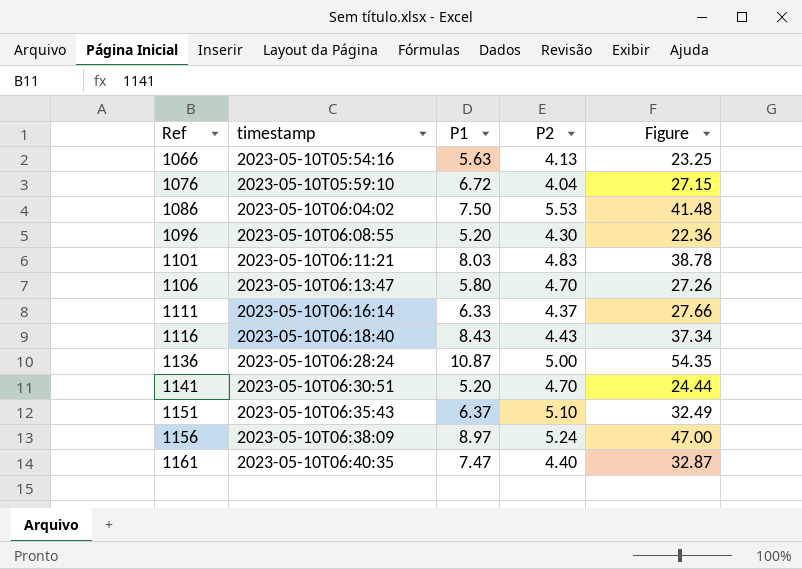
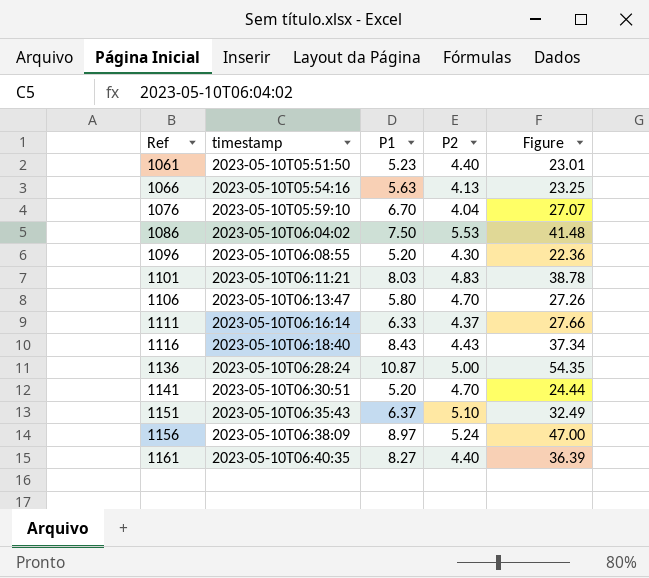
row 1061: none -> 2023-05-10T05:51:50 | 5.23 | 4.40 | 23.01
1076 | P1: 6.72 -> 6.70
1076 | Figure: 27.15 -> 27.07
1161 | P1: 7.47 -> 8.27
1161 | Figure: 32.87 -> 36.39

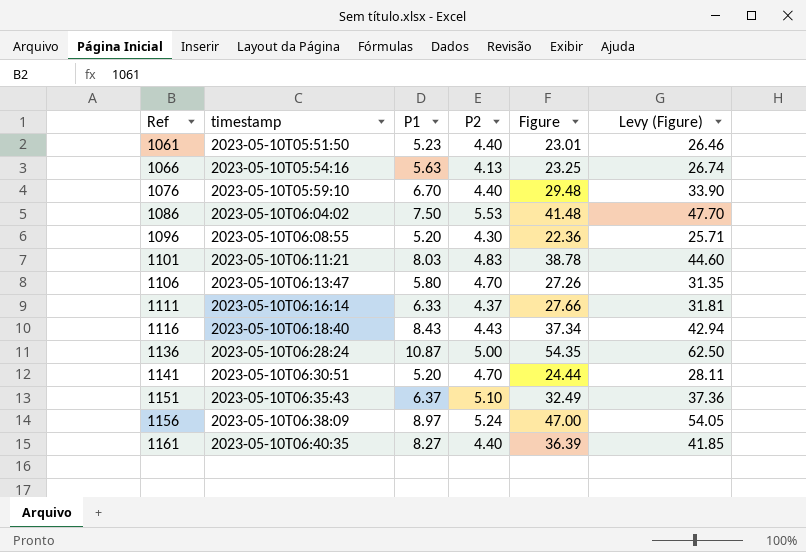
column Levy (Figure) | formula: none -> [Figure] * 1.15
1076 | P2: 4.04 -> 4.40
1076 | Figure: 27.07 -> 29.48

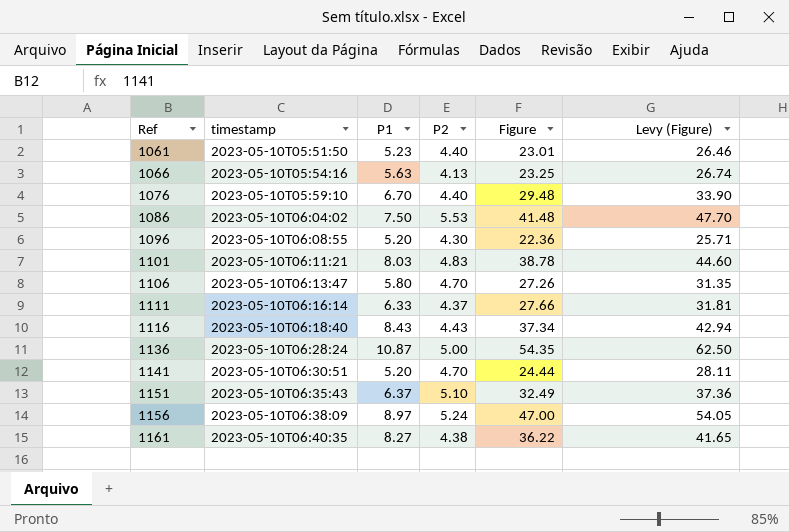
1161 | P2: 4.40 -> 4.38
1161 | Figure: 36.39 -> 36.22
1161 | Levy (Figure): 41.85 -> 41.65

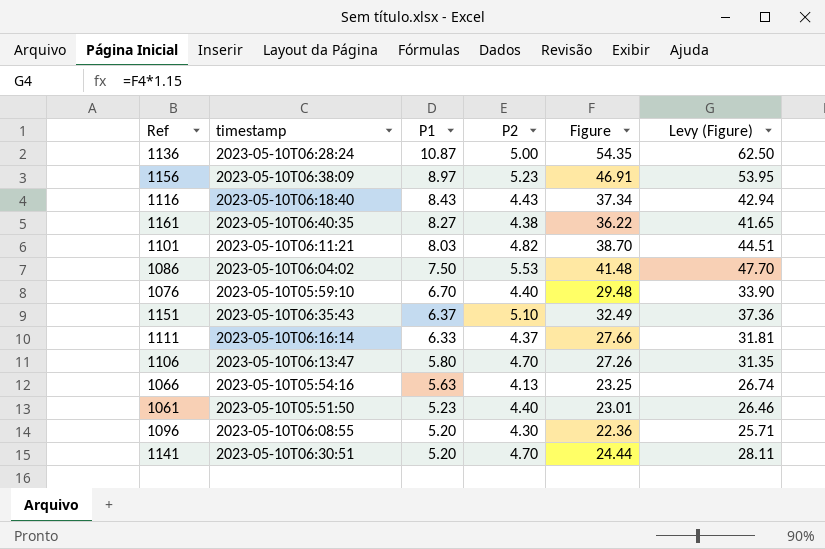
row order: Ref ascending -> P1 descending
1156 | P2: 5.24 -> 5.23
1156 | Figure: 47.00 -> 46.91
1156 | Levy (Figure): 54.05 -> 53.95
1101 | P2: 4.83 -> 4.82
1101 | Figure: 38.78 -> 38.70
1101 | Levy (Figure): 44.60 -> 44.51

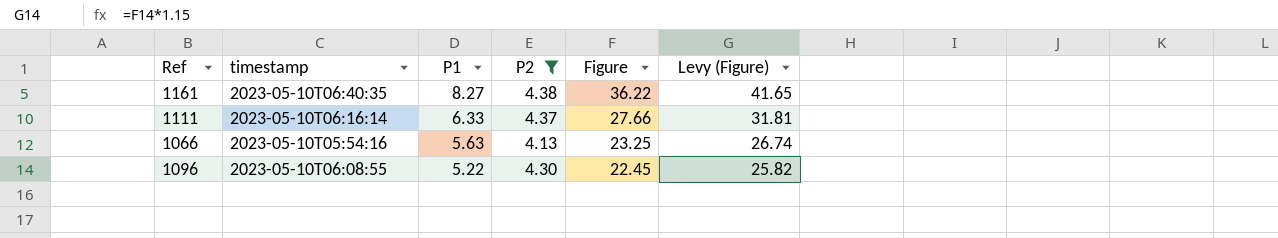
filter: none -> P2 <= 4.38
1096 | P1: 5.20 -> 5.22
1096 | Figure: 22.36 -> 22.45
1096 | Levy (Figure): 25.71 -> 25.82

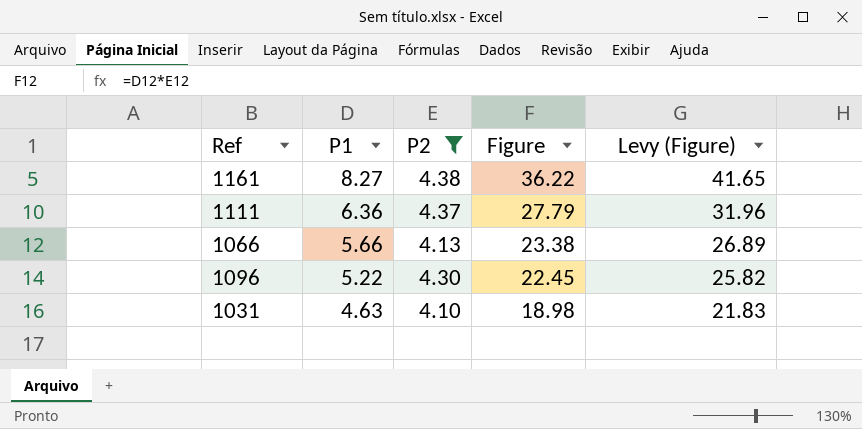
column timestamp | position: 2 -> none
1111 | P1: 6.33 -> 6.36
1111 | Figure: 27.66 -> 27.79
1111 | Levy (Figure): 31.81 -> 31.96
1066 | P1: 5.63 -> 5.66
1066 | Figure: 23.25 -> 23.38
1066 | Levy (Figure): 26.74 -> 26.89
row 1031: none -> 4.63 | 4.10 | 18.98 | 21.83

